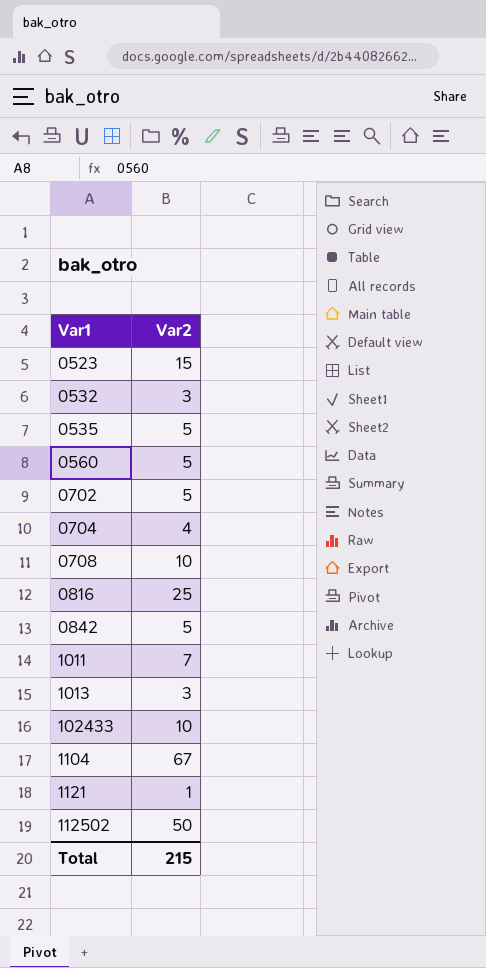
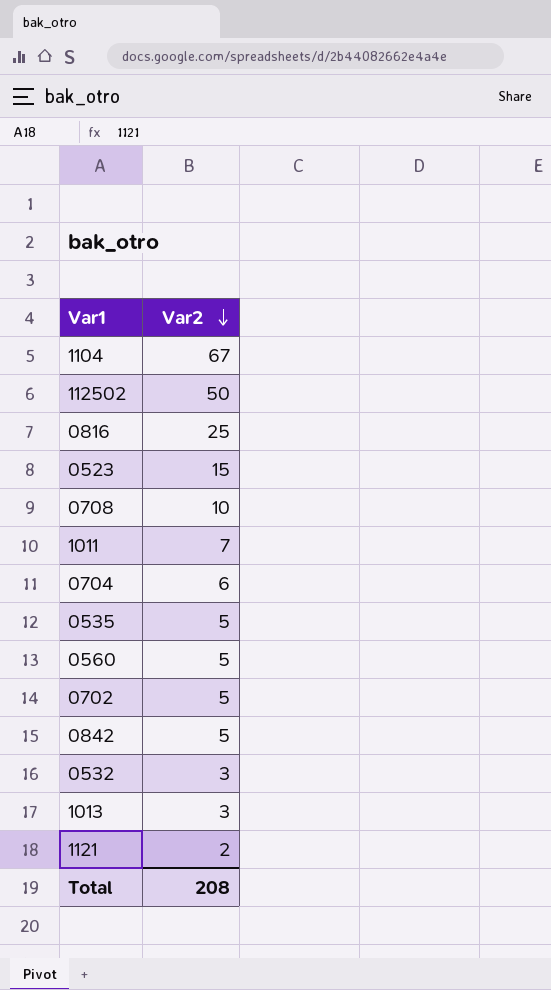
row order: none -> Var2 descending
row 102433: 10 -> none
0704 | Var2: 4 -> 6
1121 | Var2: 1 -> 2
Total | Var2: 215 -> 208

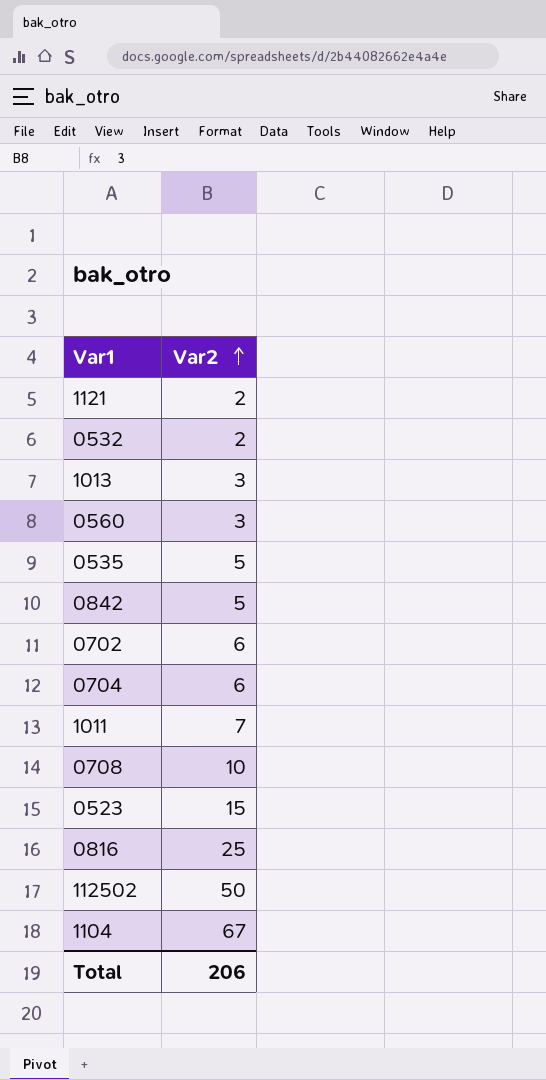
row order: Var2 descending -> Var2 ascending
0532 | Var2: 3 -> 2
0560 | Var2: 5 -> 3
0702 | Var2: 5 -> 6
Total | Var2: 208 -> 206

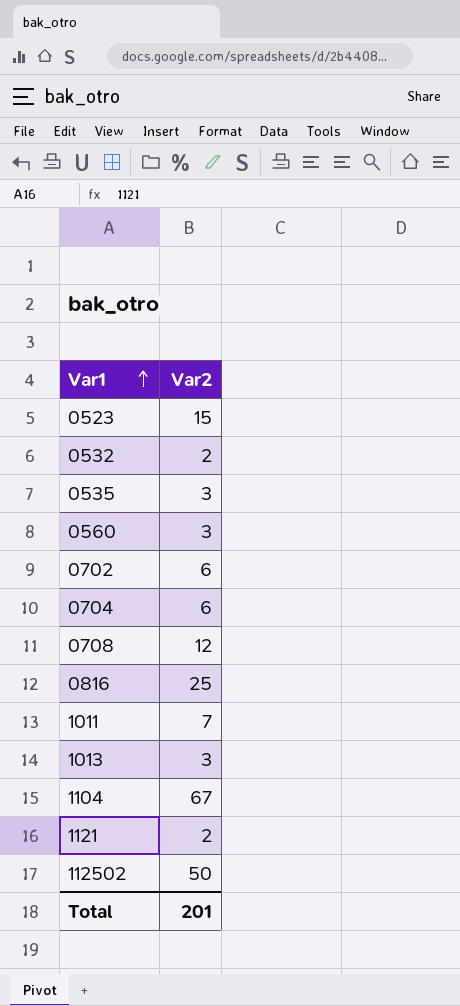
row order: Var2 ascending -> Var1 ascending
row 0842: 5 -> none
0535 | Var2: 5 -> 3
0708 | Var2: 10 -> 12
Total | Var2: 206 -> 201

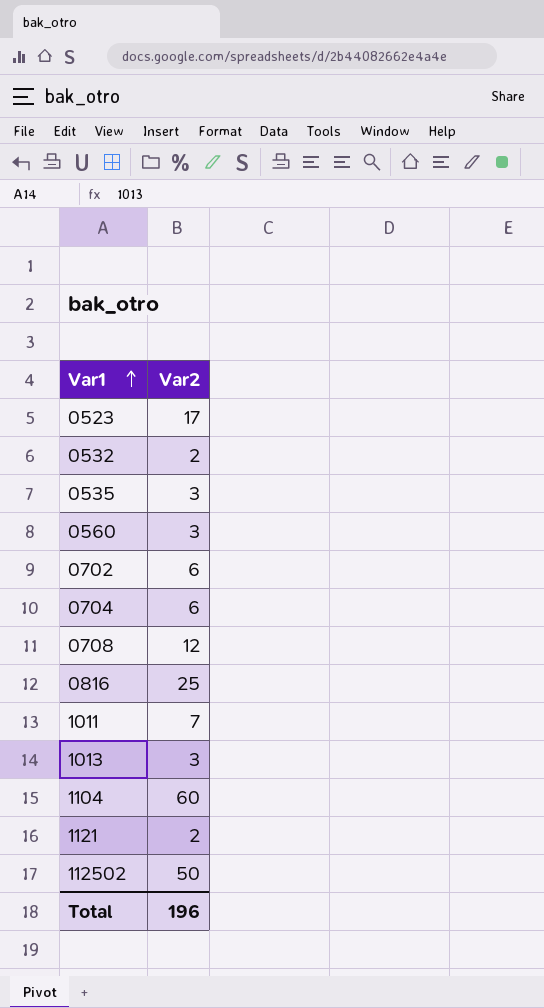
0523 | Var2: 15 -> 17
1104 | Var2: 67 -> 60
Total | Var2: 201 -> 196

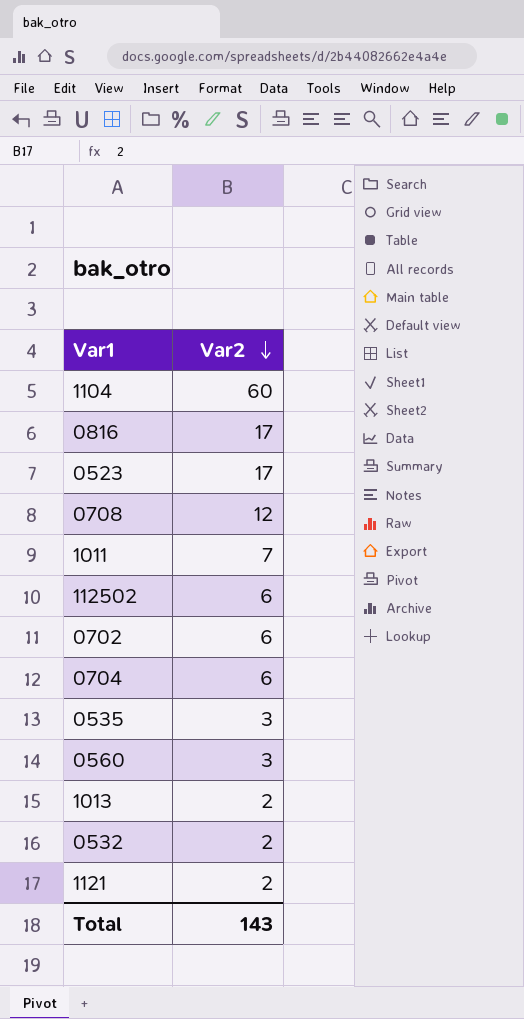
row order: Var1 ascending -> Var2 descending
0816 | Var2: 25 -> 17
112502 | Var2: 50 -> 6
1013 | Var2: 3 -> 2
Total | Var2: 196 -> 143

